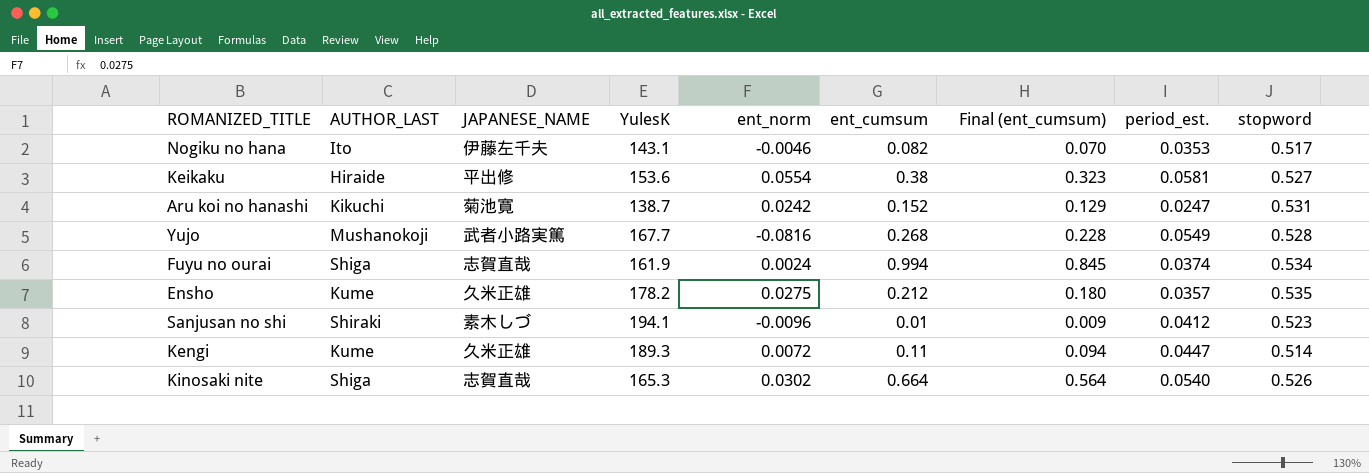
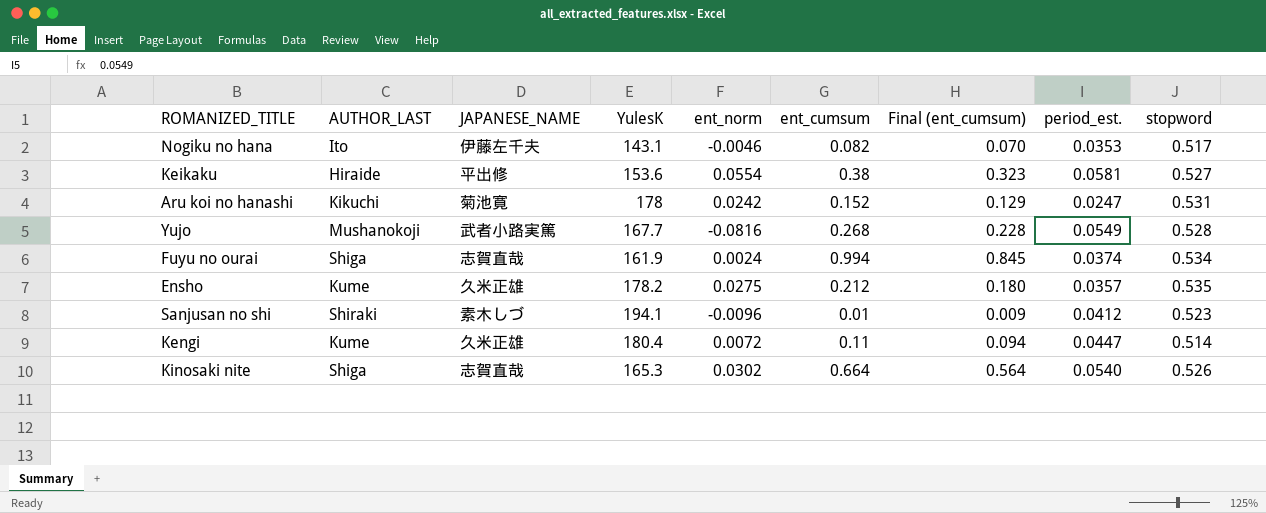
Aru koi no hanashi | YulesK: 138.7 -> 178
Kengi | YulesK: 189.3 -> 180.4

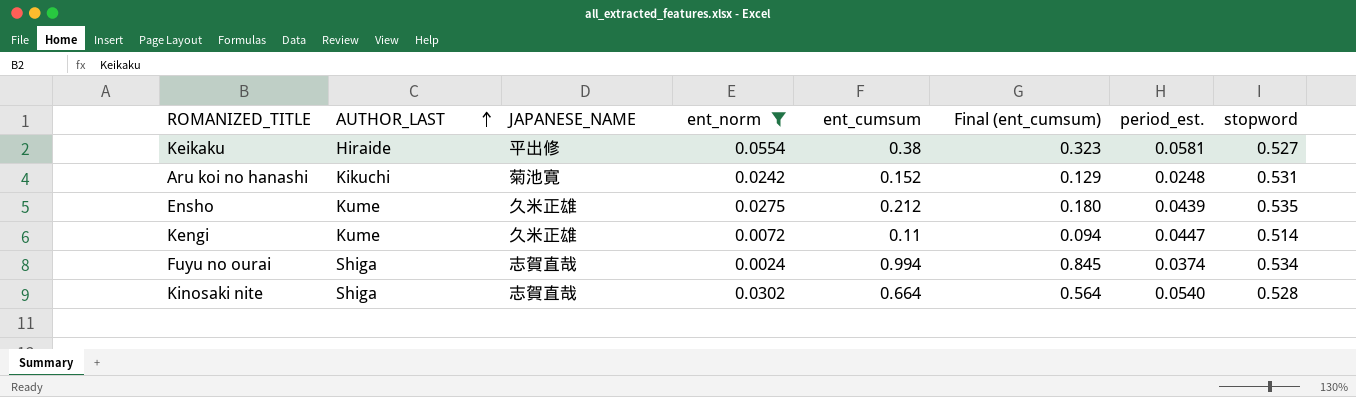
filter: none -> ent_norm >= 0.0024
row order: none -> AUTHOR_LAST ascending
column YulesK | position: 4 -> none
Aru koi no hanashi | period_est.: 0.0247 -> 0.0248
Ensho | period_est.: 0.0357 -> 0.0439
Kinosaki nite | stopword: 0.526 -> 0.528

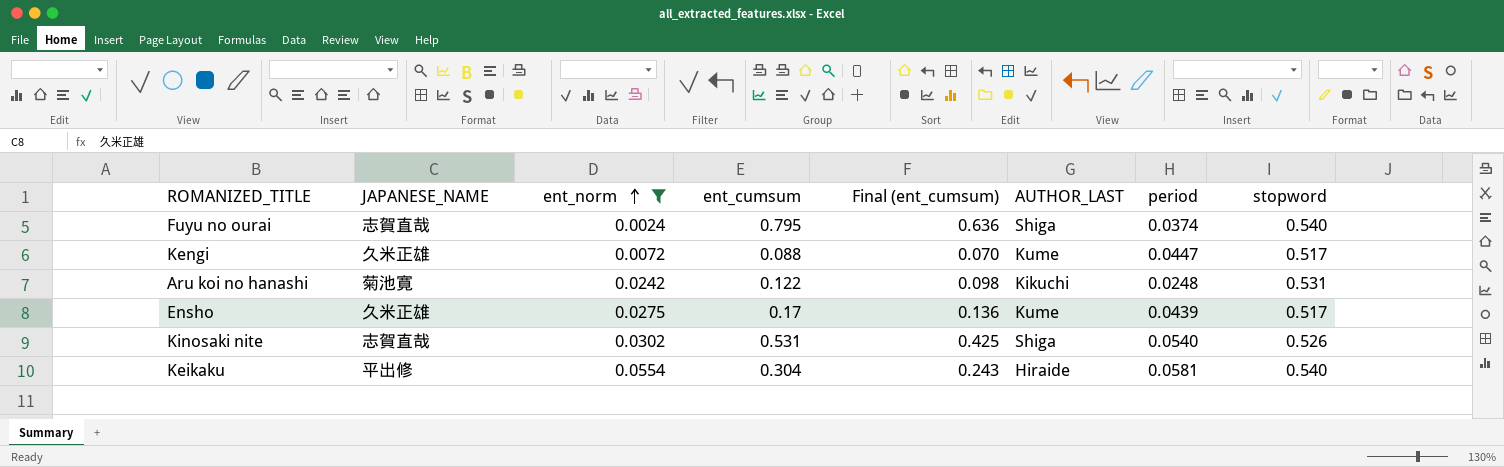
row order: AUTHOR_LAST ascending -> ent_norm ascending
column Final (ent_cumsum) | formula: [ent_cumsum] * 0.85 -> [ent_cumsum] * 0.8
column AUTHOR_LAST | position: 2 -> 6
column name: period_est. -> period
Fuyu no ourai | ent_cumsum: 0.994 -> 0.795
Fuyu no ourai | stopword: 0.534 -> 0.540
Kengi | ent_cumsum: 0.11 -> 0.088
Kengi | stopword: 0.514 -> 0.517
Aru koi no hanashi | ent_cumsum: 0.152 -> 0.122
Ensho | ent_cumsum: 0.212 -> 0.17
Ensho | stopword: 0.535 -> 0.517
Kinosaki nite | ent_cumsum: 0.664 -> 0.531
Kinosaki nite | stopword: 0.528 -> 0.526
Keikaku | ent_cumsum: 0.38 -> 0.304
Keikaku | stopword: 0.527 -> 0.540

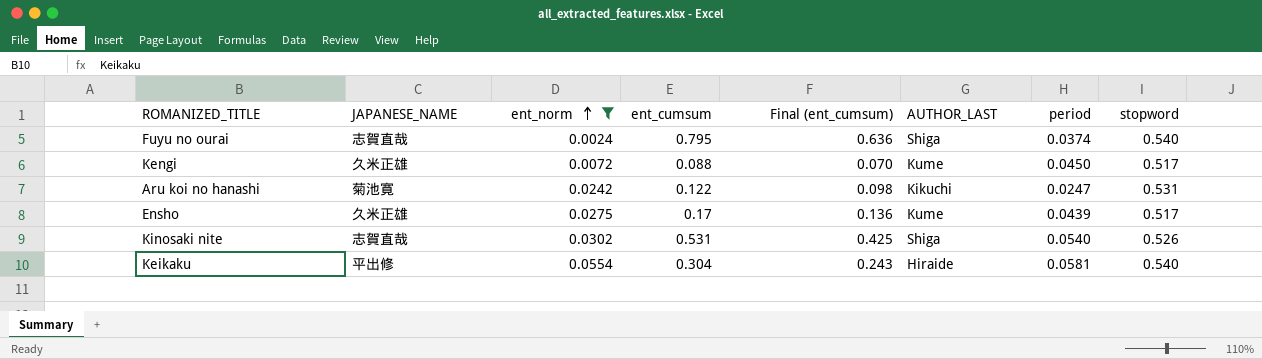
Kengi | period: 0.0447 -> 0.0450
Aru koi no hanashi | period: 0.0248 -> 0.0247

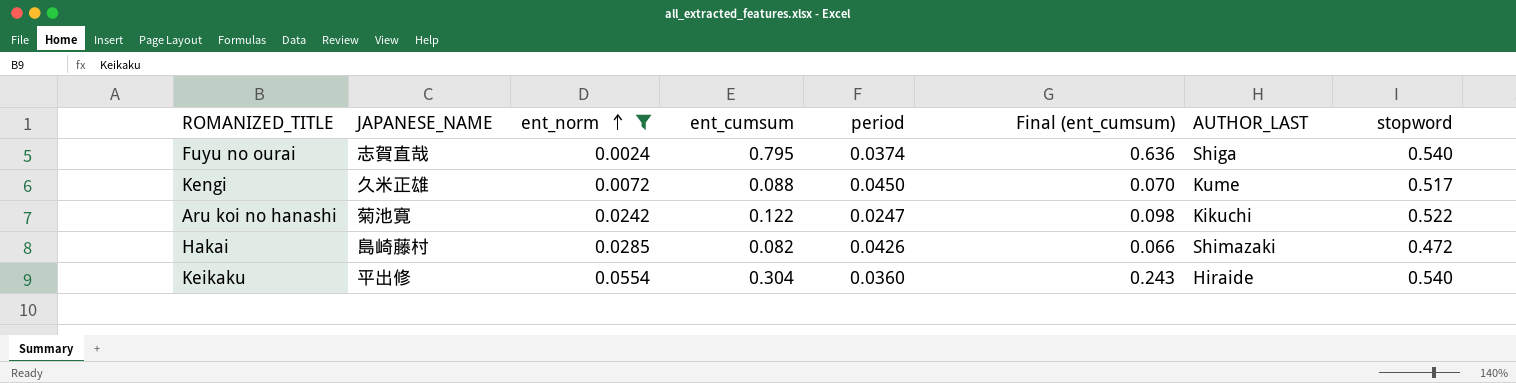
column period | position: 7 -> 5
row Ensho: 久米正雄 | 0.0275 | 0.17 | 0.136 | Kume | 0.0439 | 0.517 -> none
row Kinosaki nite: 志賀直哉 | 0.0302 | 0.531 | 0.425 | Shiga | 0.0540 | 0.526 -> none
Aru koi no hanashi | stopword: 0.531 -> 0.522
row Hakai: none -> 島崎藤村 | 0.0285 | 0.082 | 0.0426 | 0.066 | Shimazaki | 0.472
Keikaku | period: 0.0581 -> 0.0360

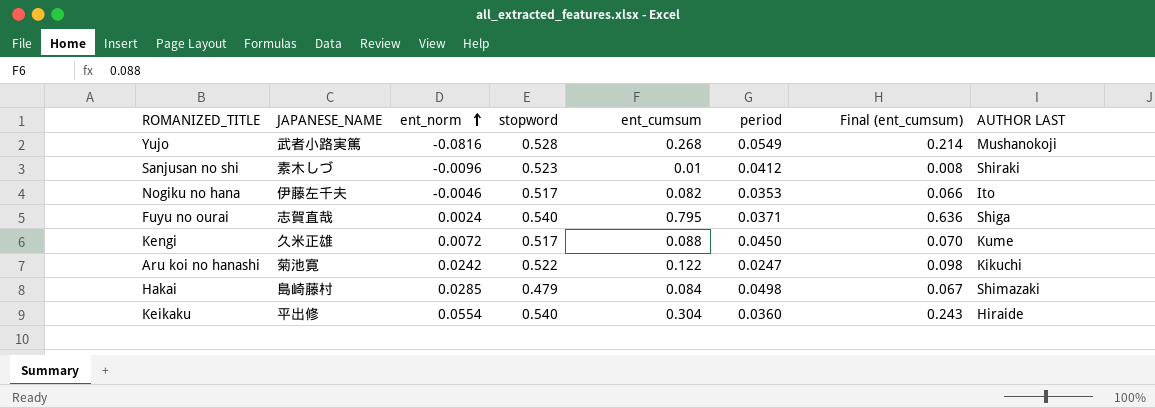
filter: ent_norm >= 0.0024 -> none
column stopword | position: 8 -> 4
column name: AUTHOR_LAST -> AUTHOR LAST
Fuyu no ourai | period: 0.0374 -> 0.0371
Hakai | stopword: 0.472 -> 0.479
Hakai | ent_cumsum: 0.082 -> 0.084
Hakai | period: 0.0426 -> 0.0498
Hakai | Final (ent_cumsum): 0.066 -> 0.067

